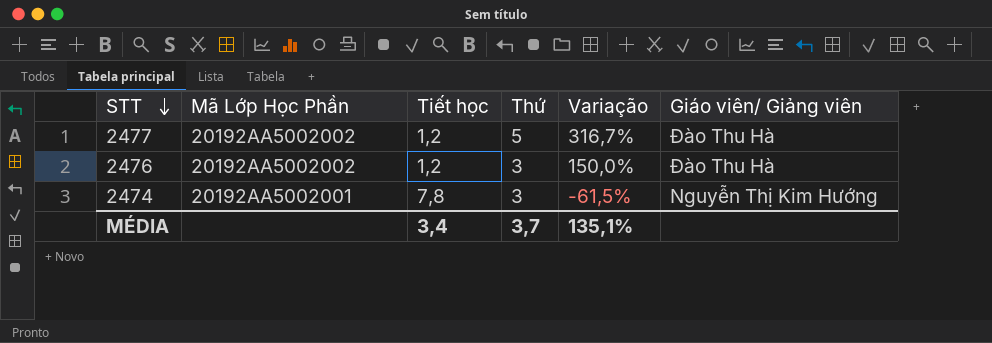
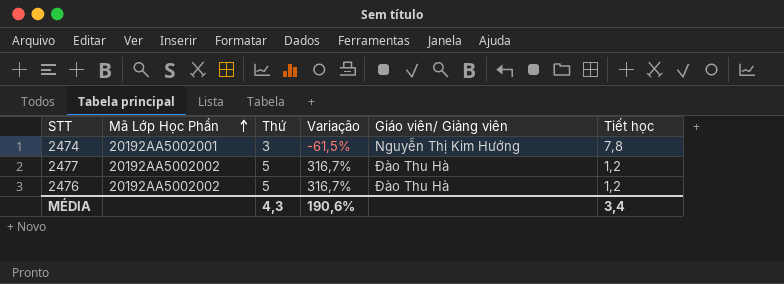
row order: STT descending -> Mã Lớp Học Phần ascending
column Tiết học | position: 3 -> 6
2476 | Thứ: 3 -> 5
2476 | Variação: 150,0% -> 316,7%
MÉDIA | Thứ: 3,7 -> 4,3
MÉDIA | Variação: 135,1% -> 190,6%

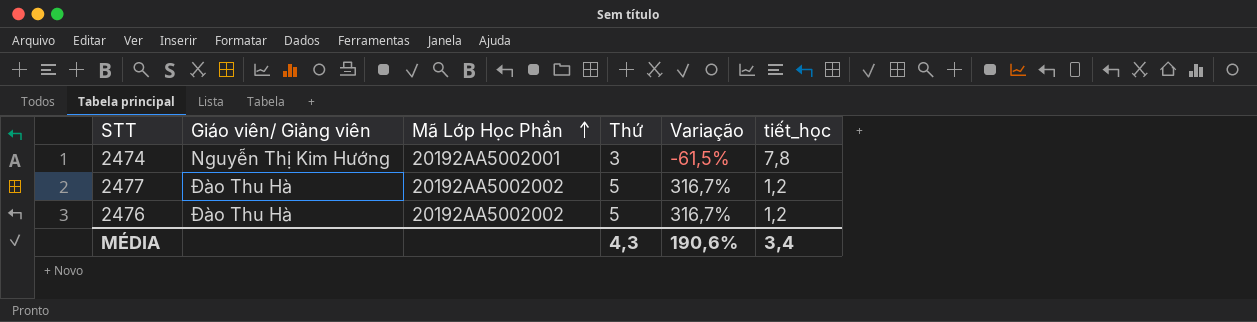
column Giáo viên/ Giảng viên | position: 5 -> 2
column name: Tiết học -> tiết_học

